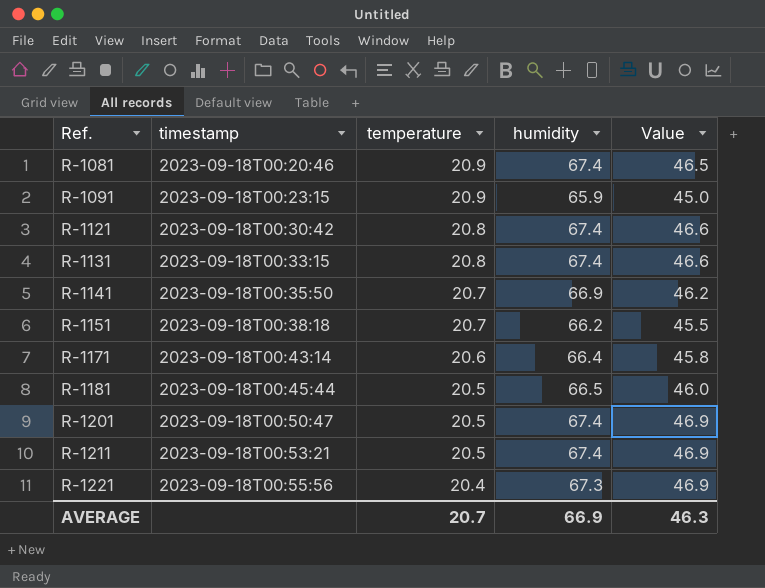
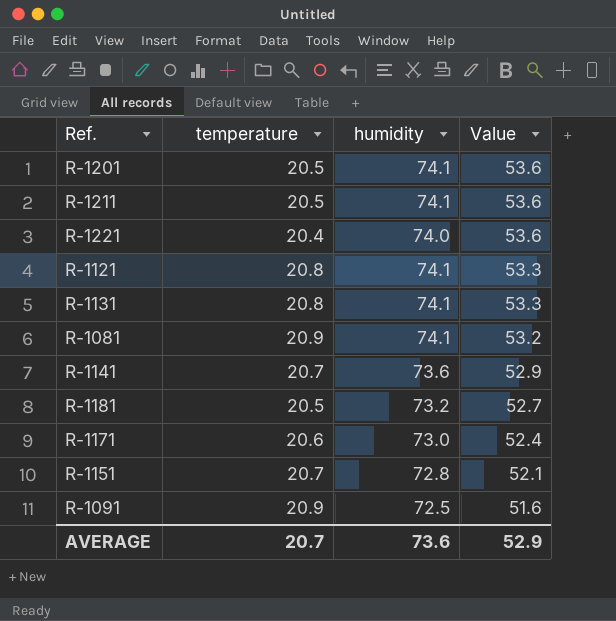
row order: Ref. ascending -> Value descending
column timestamp | position: 2 -> none
R-1201 | humidity: 67.4 -> 74.1
R-1201 | Value: 46.9 -> 53.6
R-1211 | humidity: 67.4 -> 74.1
R-1211 | Value: 46.9 -> 53.6
R-1221 | humidity: 67.3 -> 74.0
R-1221 | Value: 46.9 -> 53.6
R-1121 | humidity: 67.4 -> 74.1
R-1121 | Value: 46.6 -> 53.3
R-1131 | humidity: 67.4 -> 74.1
R-1131 | Value: 46.6 -> 53.3
R-1081 | humidity: 67.4 -> 74.1
R-1081 | Value: 46.5 -> 53.2
R-1141 | humidity: 66.9 -> 73.6
R-1141 | Value: 46.2 -> 52.9
R-1181 | humidity: 66.5 -> 73.2
R-1181 | Value: 46.0 -> 52.7
R-1171 | humidity: 66.4 -> 73.0
R-1171 | Value: 45.8 -> 52.4
R-1151 | humidity: 66.2 -> 72.8
R-1151 | Value: 45.5 -> 52.1
R-1091 | humidity: 65.9 -> 72.5
R-1091 | Value: 45.0 -> 51.6
AVERAGE | humidity: 66.9 -> 73.6
AVERAGE | Value: 46.3 -> 52.9

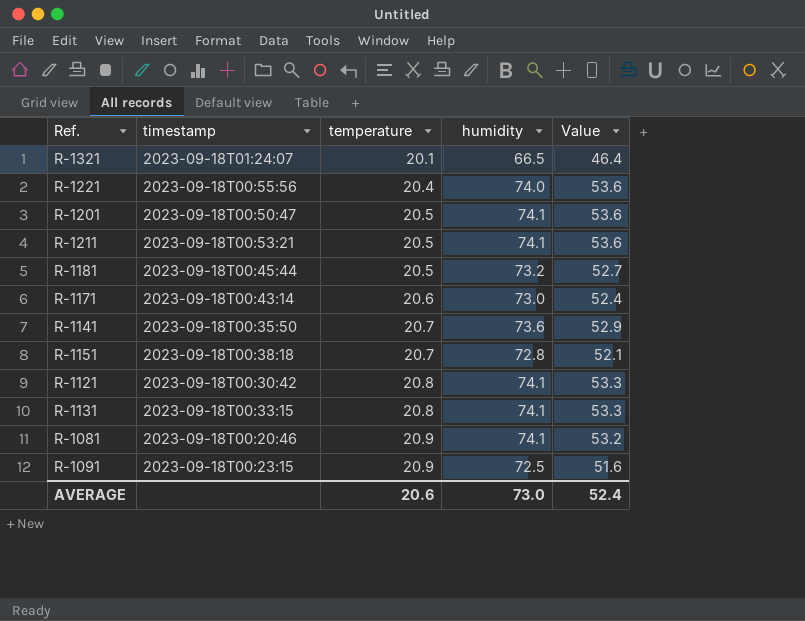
row order: Value descending -> temperature ascending
column timestamp | position: none -> 2
row R-1321: none -> 2023-09-18T01:24:07 | 20.1 | 66.5 | 46.4
AVERAGE | temperature: 20.7 -> 20.6
AVERAGE | humidity: 73.6 -> 73.0
AVERAGE | Value: 52.9 -> 52.4

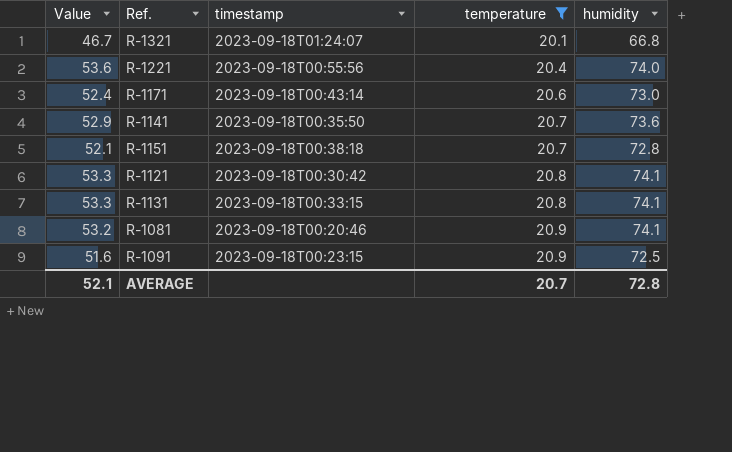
filter: none -> temperature != 20.5
column Value | position: 5 -> 1
R-1321 | Value: 46.4 -> 46.7
R-1321 | humidity: 66.5 -> 66.8
AVERAGE | Value: 52.4 -> 52.1
AVERAGE | temperature: 20.6 -> 20.7
AVERAGE | humidity: 73.0 -> 72.8

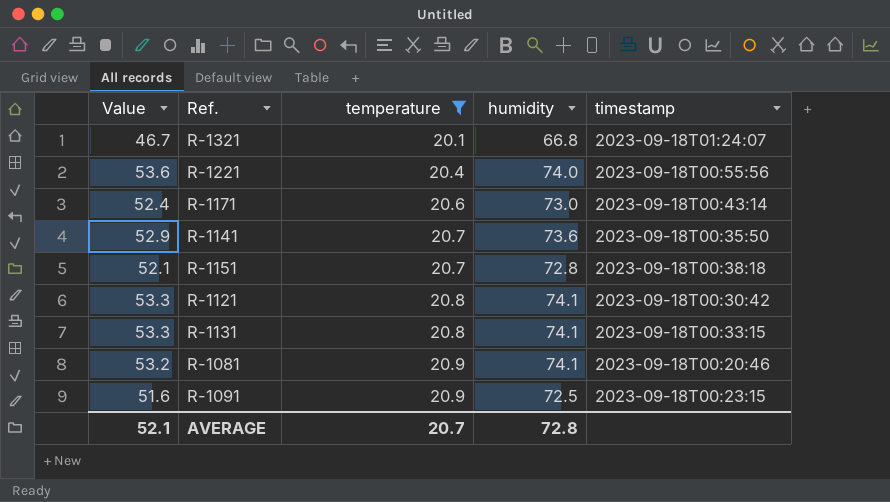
column timestamp | position: 3 -> 5

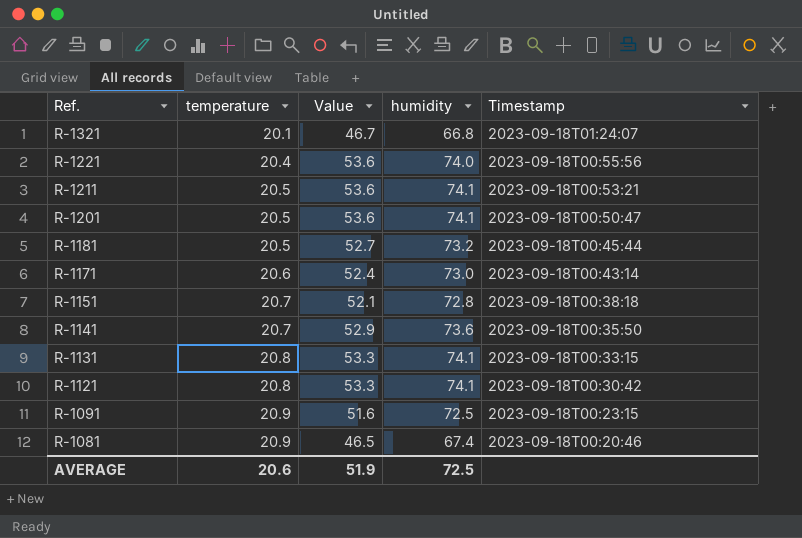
filter: temperature != 20.5 -> none
row order: temperature ascending -> Ref. descending
column Value | position: 1 -> 3
column name: timestamp -> Timestamp
R-1081 | Value: 53.2 -> 46.5
R-1081 | humidity: 74.1 -> 67.4
AVERAGE | temperature: 20.7 -> 20.6
AVERAGE | Value: 52.1 -> 51.9
AVERAGE | humidity: 72.8 -> 72.5

